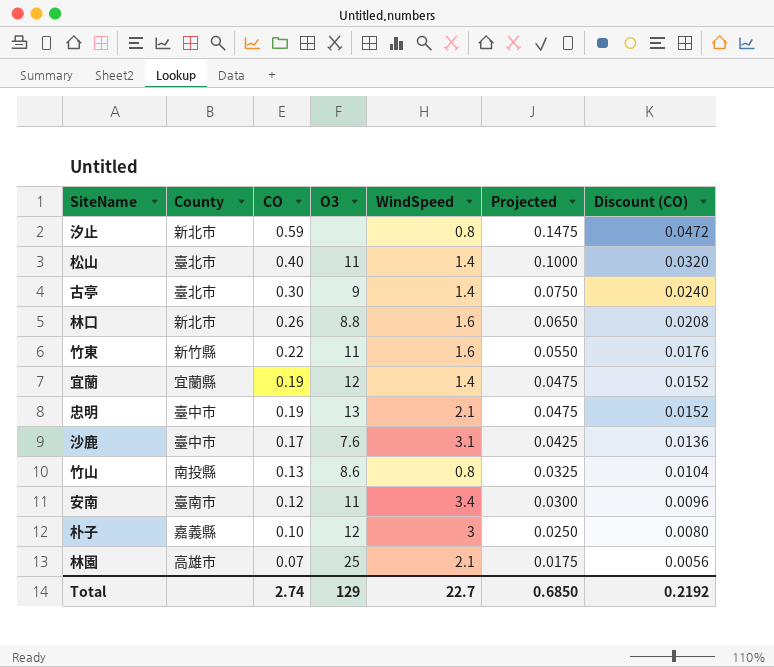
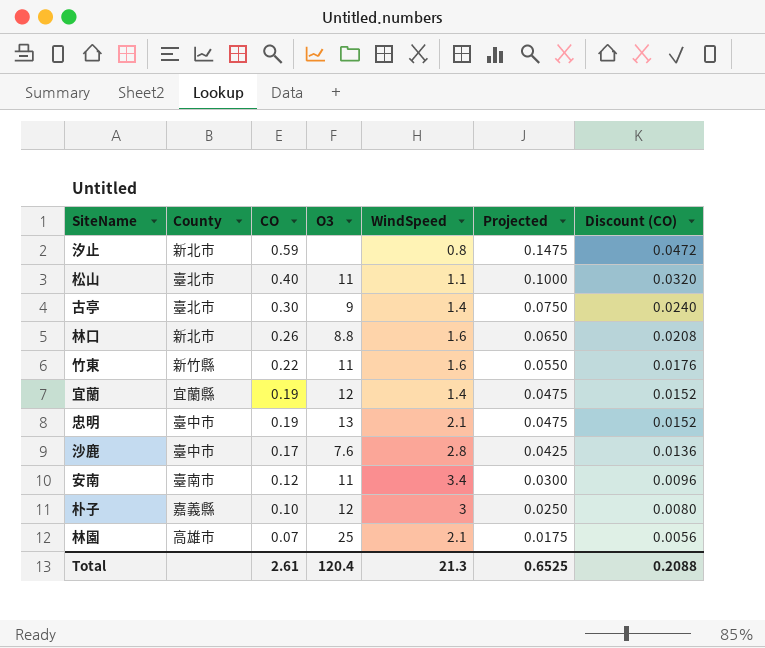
row 竹山: 南投縣 | 0.13 | 8.6 | 0.8 | 0.0325 | 0.0104 -> none
松山 | WindSpeed: 1.4 -> 1.1
沙鹿 | WindSpeed: 3.1 -> 2.8
Total | CO: 2.74 -> 2.61
Total | O3: 129 -> 120.4
Total | WindSpeed: 22.7 -> 21.3
Total | Projected: 0.6850 -> 0.6525
Total | Discount (CO): 0.2192 -> 0.2088

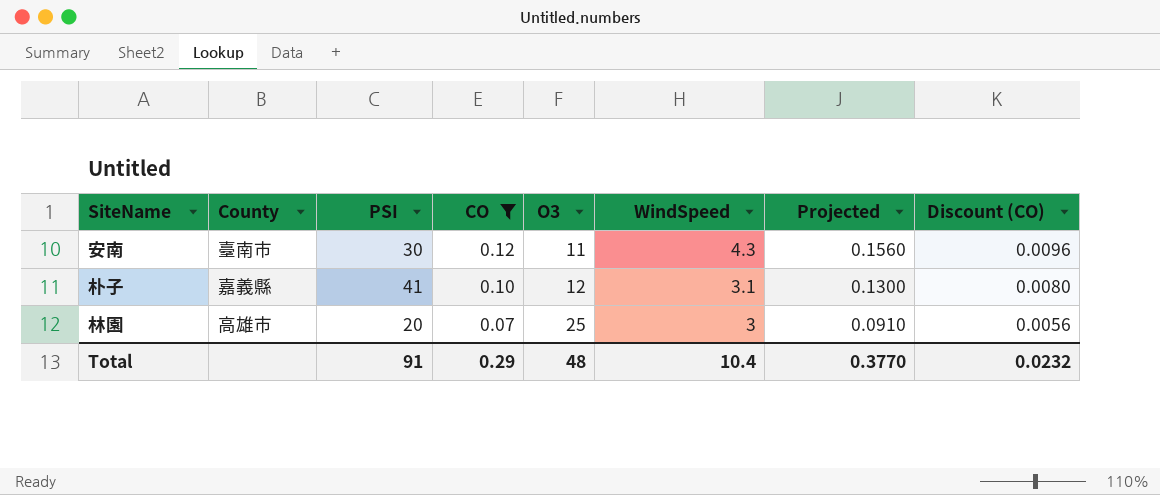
filter: none -> CO <= 0.12
column PSI | position: none -> 3
column Projected | formula: [CO] * 0.25 -> [CO] * 1.3
安南 | WindSpeed: 3.4 -> 4.3
朴子 | WindSpeed: 3 -> 3.1
林園 | WindSpeed: 2.1 -> 3
Total | CO: 2.61 -> 0.29
Total | O3: 120.4 -> 48
Total | WindSpeed: 21.3 -> 10.4
Total | Projected: 0.6525 -> 0.3770
Total | Discount (CO): 0.2088 -> 0.0232

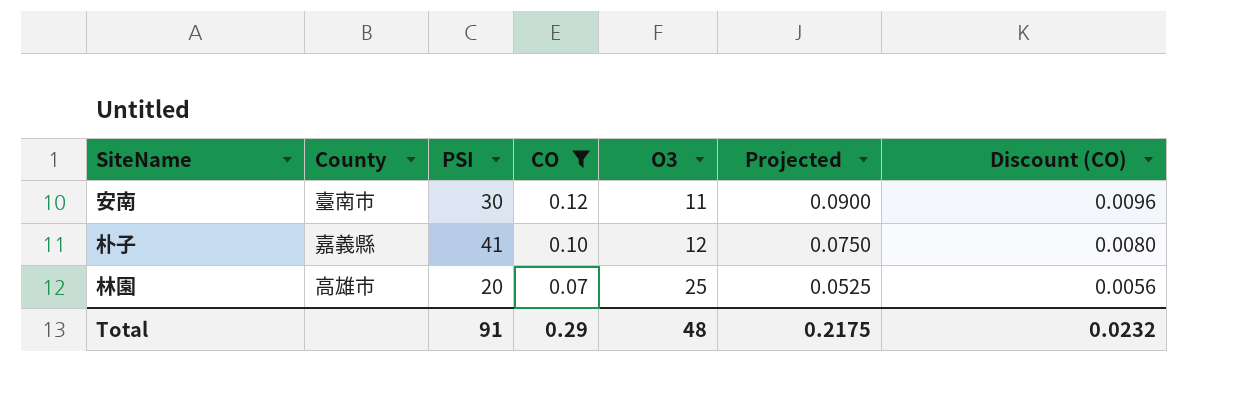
column WindSpeed | position: 6 -> none
column Projected | formula: [CO] * 1.3 -> [CO] * 0.75
Total | Projected: 0.3770 -> 0.2175

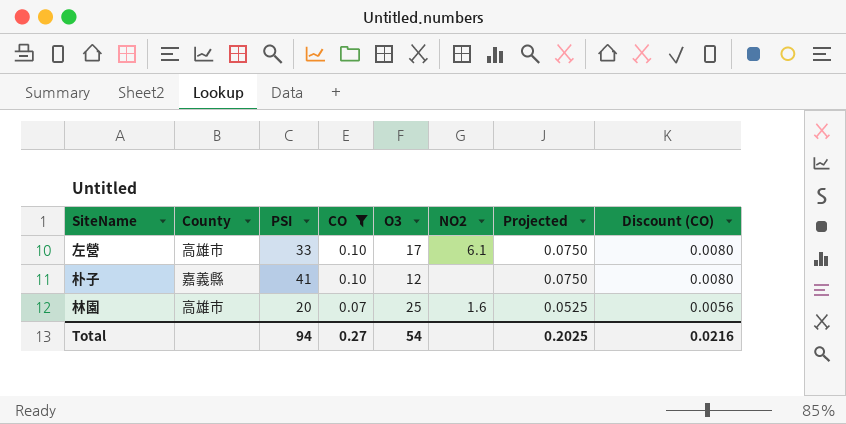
column NO2 | position: none -> 6
row 安南: 臺南市 | 30 | 0.12 | 11 | 0.0900 | 0.0096 -> none
row 左營: none -> 高雄市 | 33 | 0.10 | 17 | 6.1 | 0.0750 | 0.0080
Total | PSI: 91 -> 94
Total | CO: 0.29 -> 0.27
Total | O3: 48 -> 54
Total | Projected: 0.2175 -> 0.2025
Total | Discount (CO): 0.0232 -> 0.0216

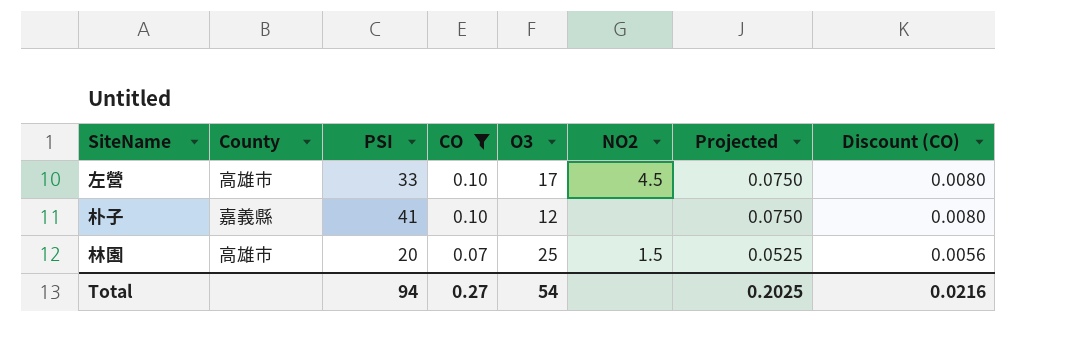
左營 | NO2: 6.1 -> 4.5
林園 | NO2: 1.6 -> 1.5

